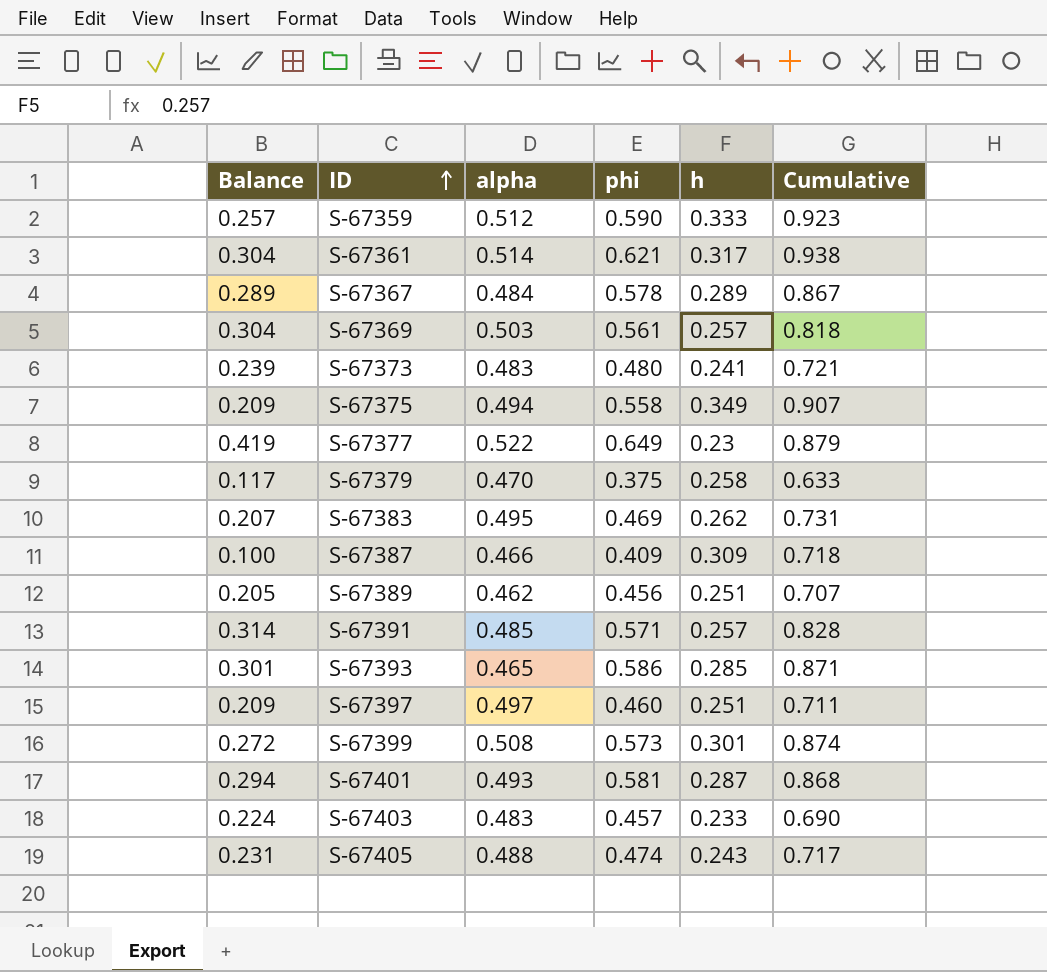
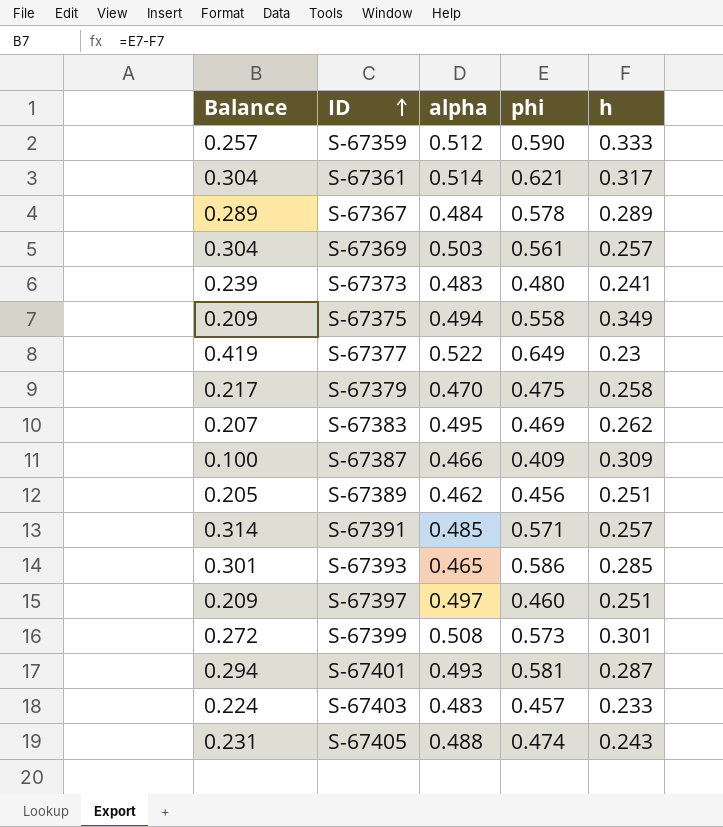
column Cumulative | formula: [phi] + [h] -> none
S-67379 | Balance: 0.117 -> 0.217
S-67379 | phi: 0.375 -> 0.475

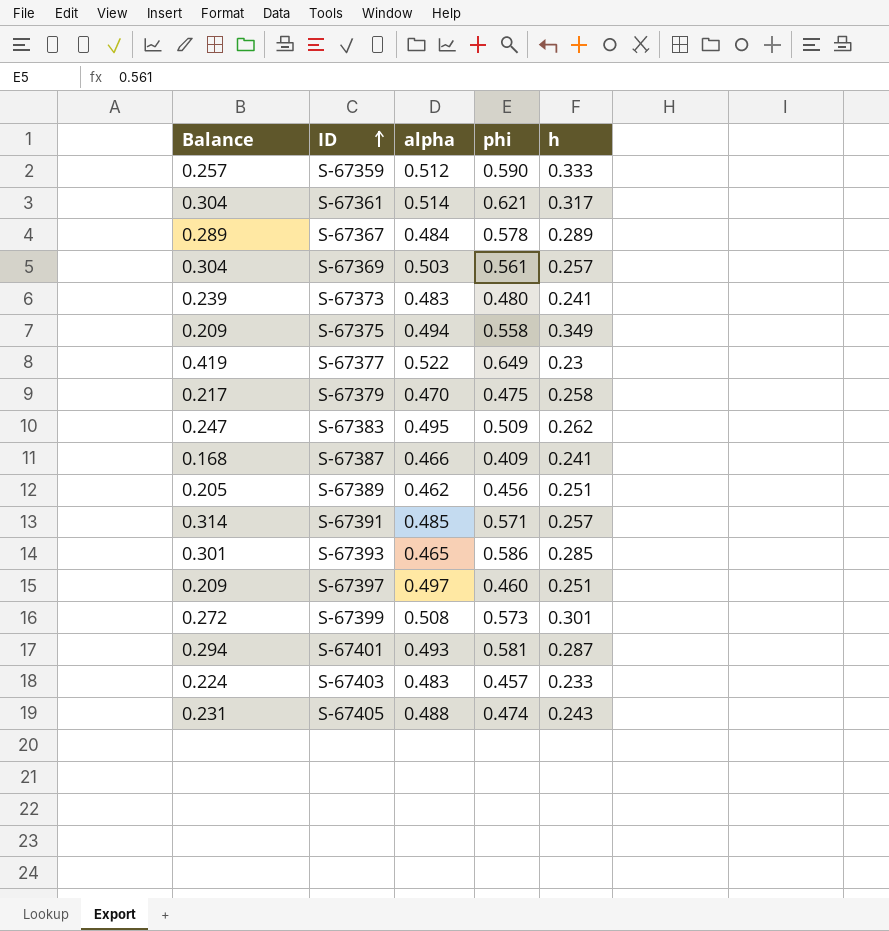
S-67383 | Balance: 0.207 -> 0.247
S-67383 | phi: 0.469 -> 0.509
S-67387 | Balance: 0.100 -> 0.168
S-67387 | h: 0.309 -> 0.241

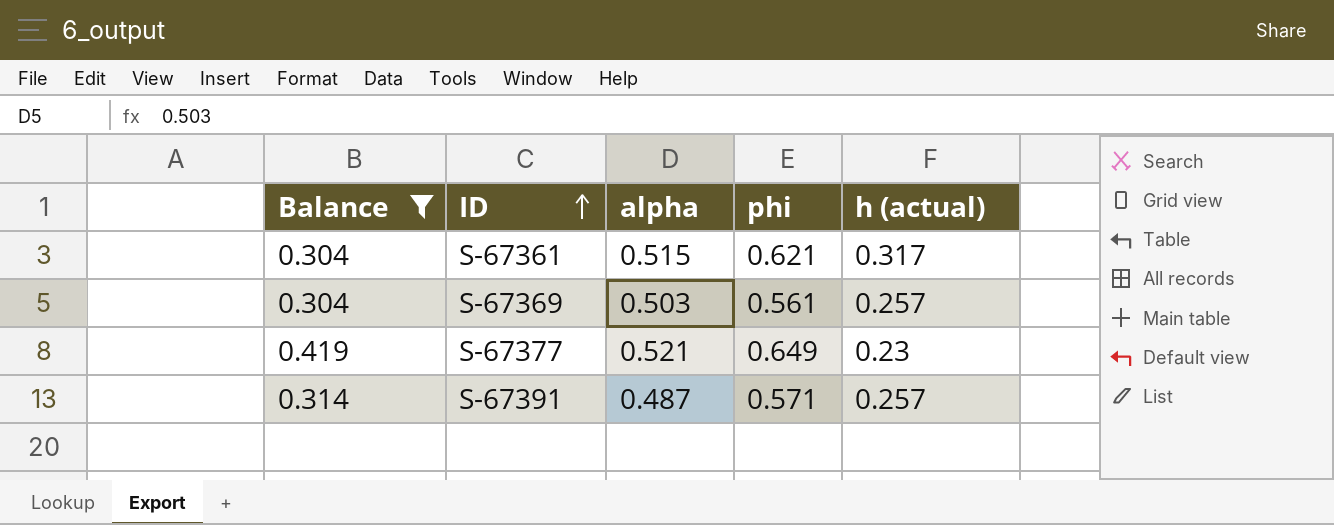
filter: none -> Balance >= 0.304
column name: h -> h (actual)
S-67361 | alpha: 0.514 -> 0.515
S-67377 | alpha: 0.522 -> 0.521
S-67391 | alpha: 0.485 -> 0.487

